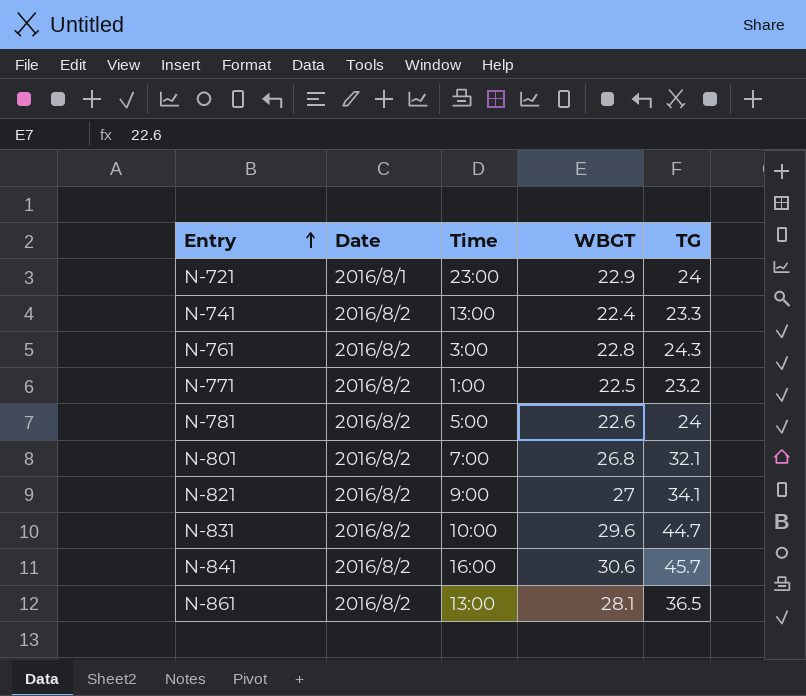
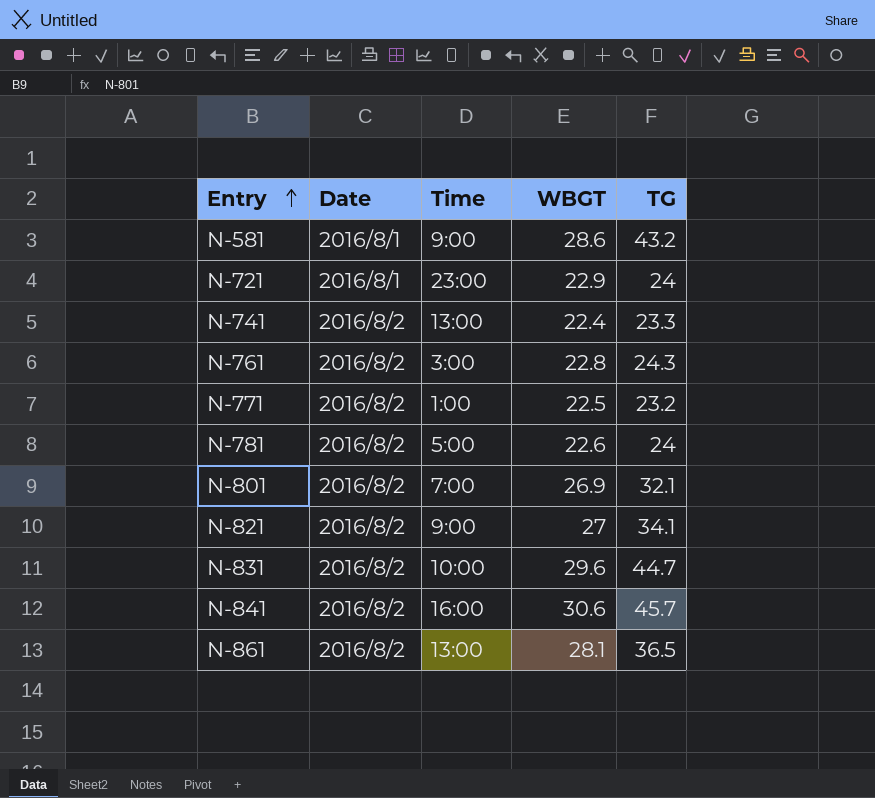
row N-581: none -> 2016/8/1 | 9:00 | 28.6 | 43.2
N-801 | WBGT: 26.8 -> 26.9

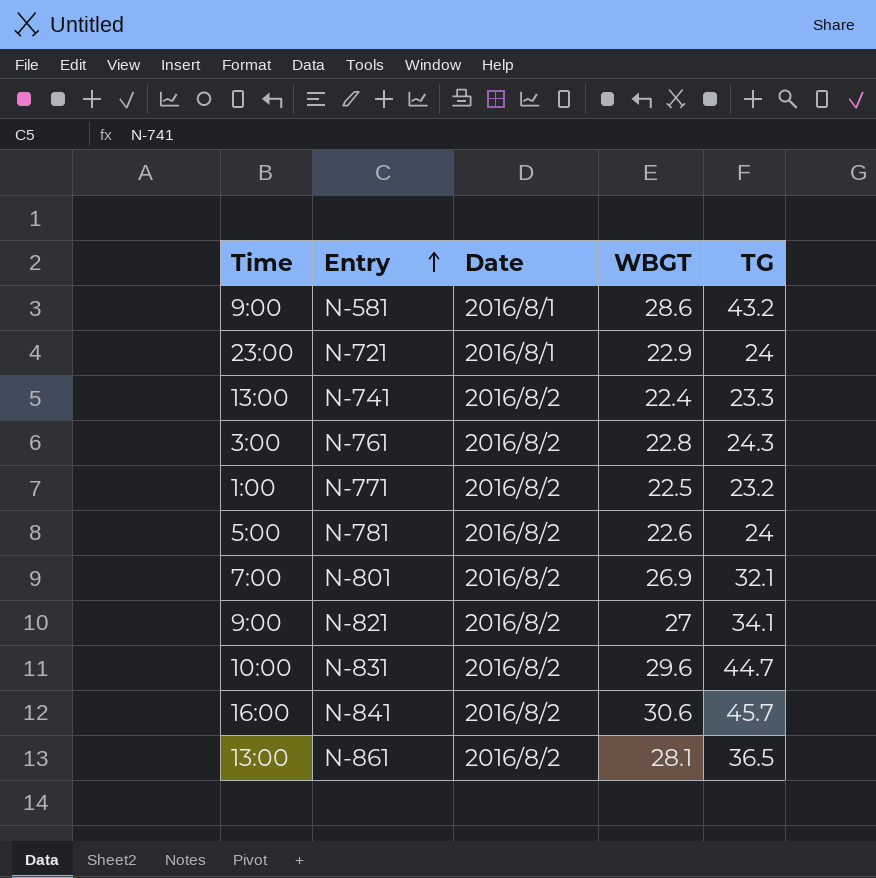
column Time | position: 3 -> 1

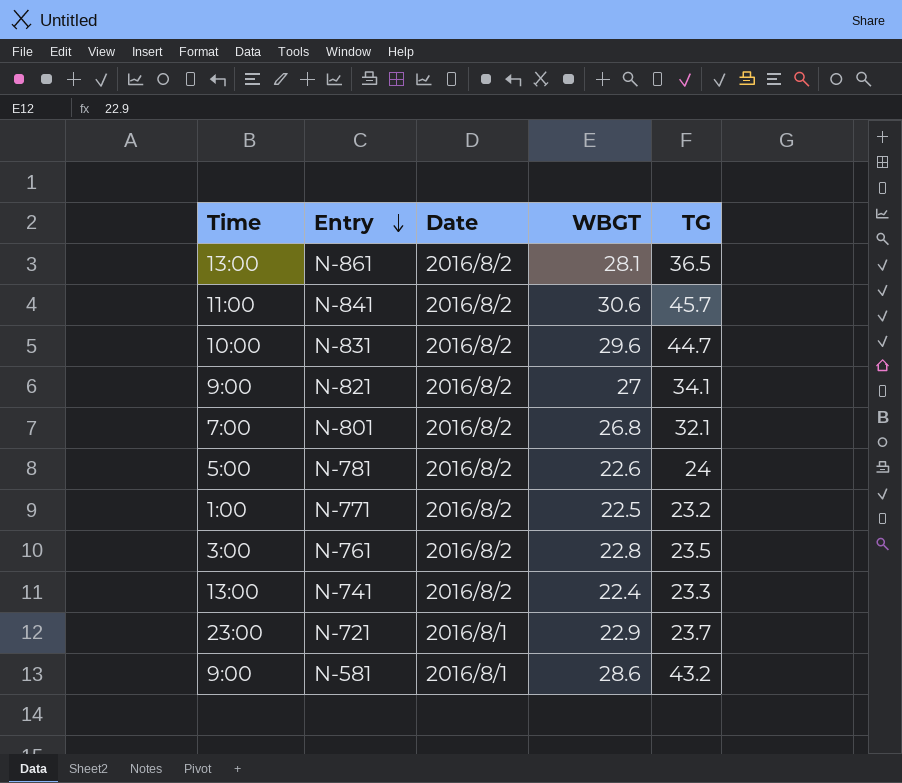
row order: Entry ascending -> Entry descending
N-841 | Time: 16:00 -> 11:00
N-801 | WBGT: 26.9 -> 26.8
N-761 | TG: 24.3 -> 23.5
N-721 | TG: 24 -> 23.7

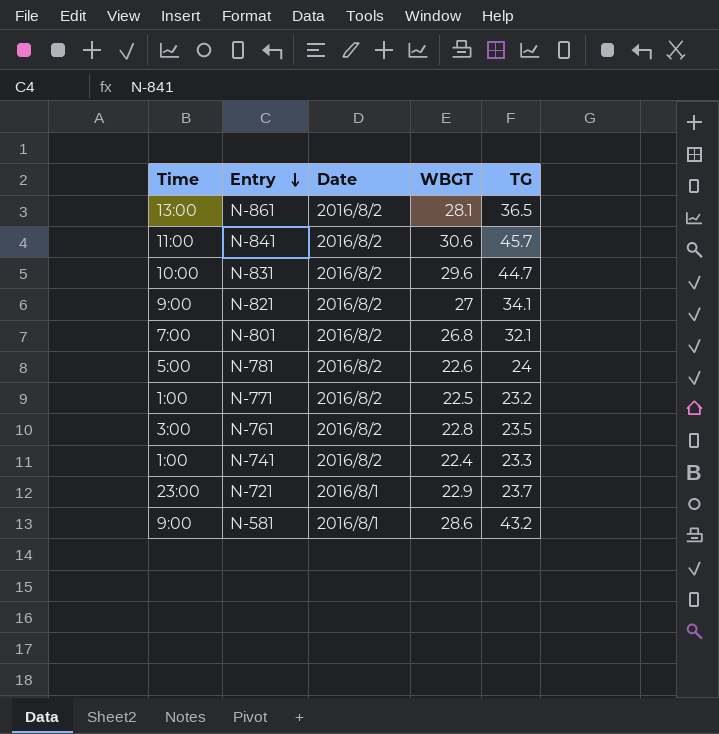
N-741 | Time: 13:00 -> 1:00

